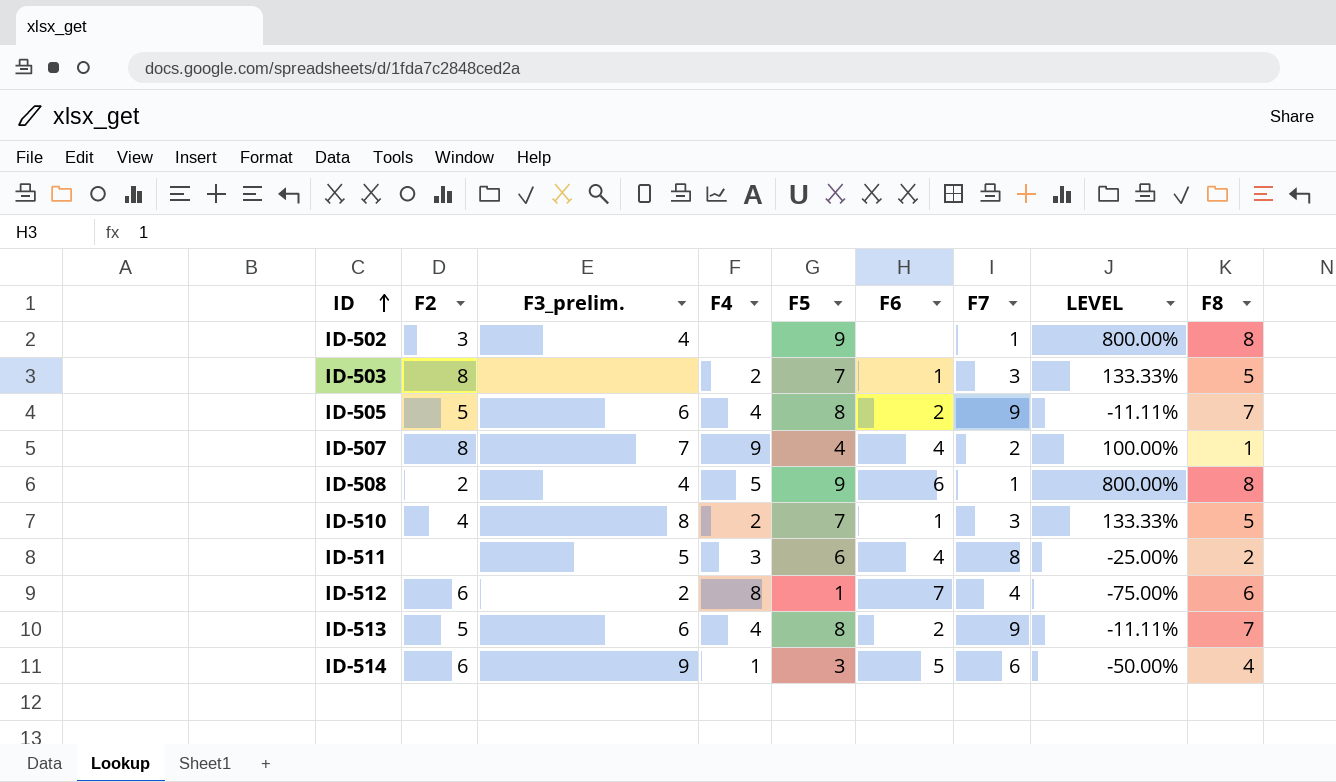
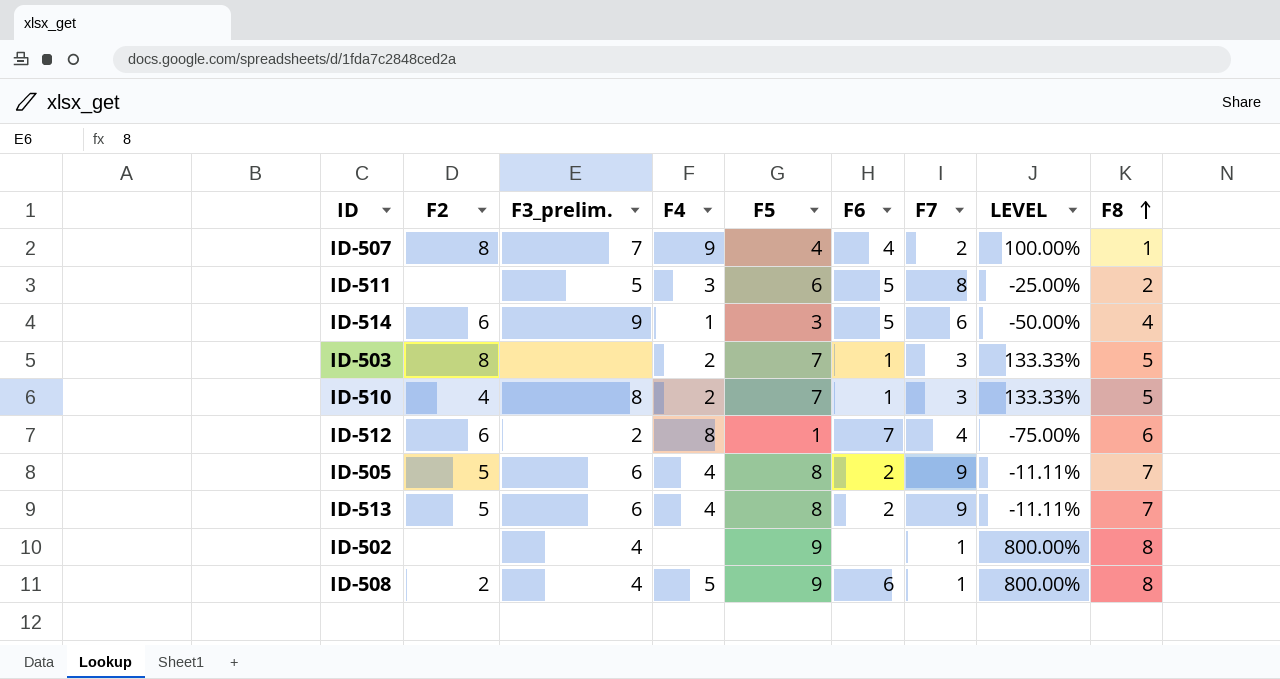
row order: ID ascending -> F8 ascending
ID-511 | F6: 4 -> 5
ID-502 | F2: 3 -> none

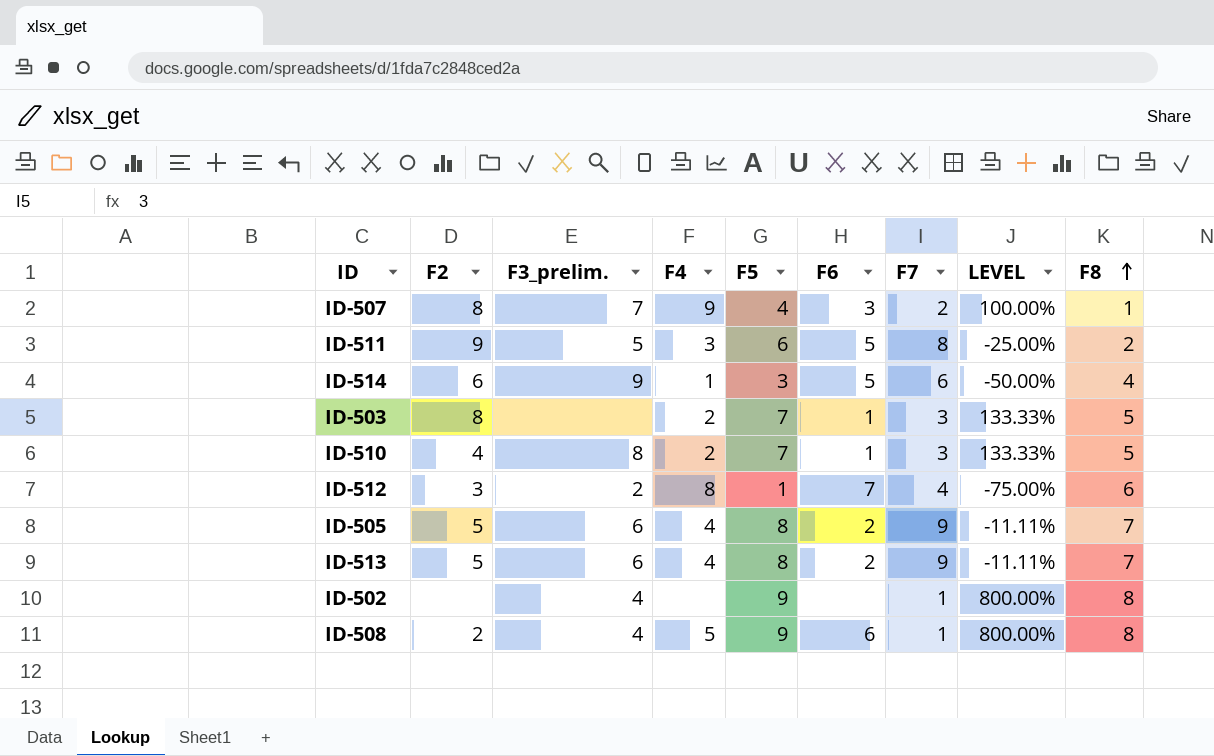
ID-507 | F6: 4 -> 3
ID-511 | F2: none -> 9
ID-512 | F2: 6 -> 3

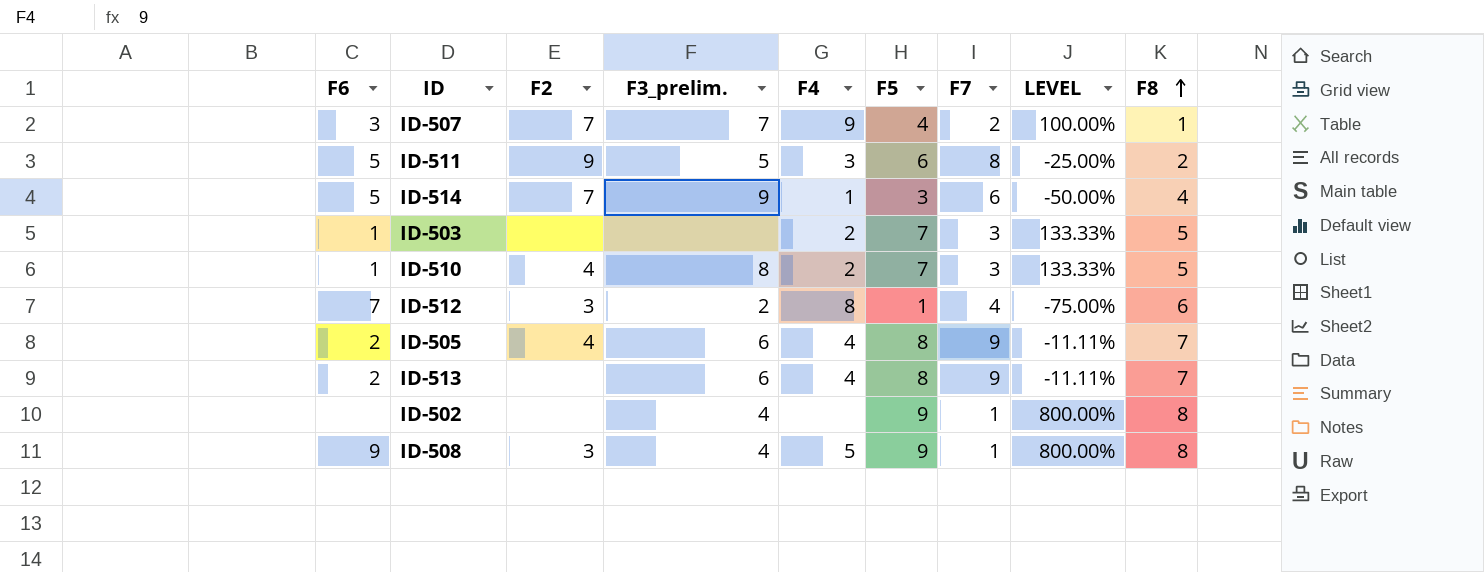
column F6 | position: 6 -> 1
ID-507 | F2: 8 -> 7
ID-514 | F2: 6 -> 7
ID-503 | F2: 8 -> none
ID-505 | F2: 5 -> 4
ID-513 | F2: 5 -> none
ID-508 | F6: 6 -> 9
ID-508 | F2: 2 -> 3

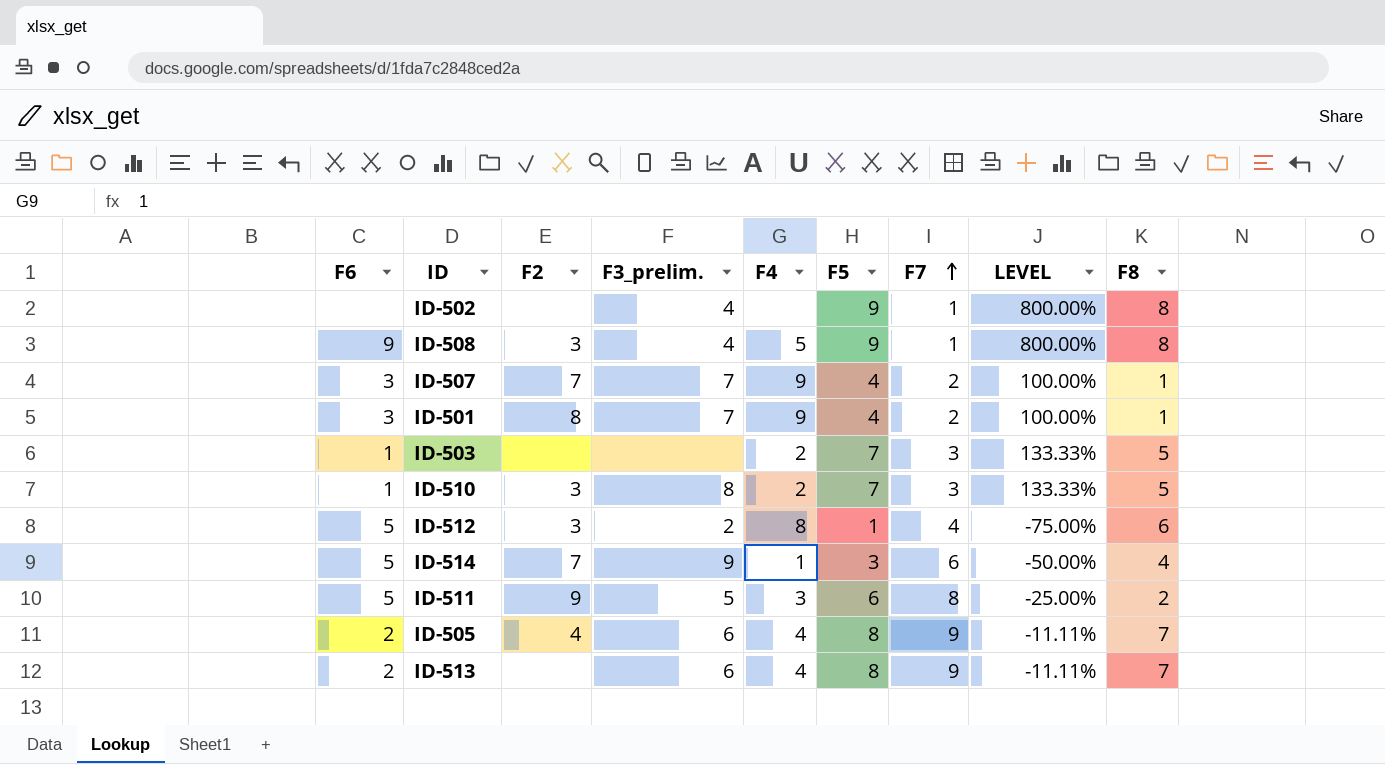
row order: F8 ascending -> F7 ascending
row ID-501: none -> 3 | 8 | 7 | 9 | 4 | 2 | 100.00% | 1
ID-510 | F2: 4 -> 3
ID-512 | F6: 7 -> 5

